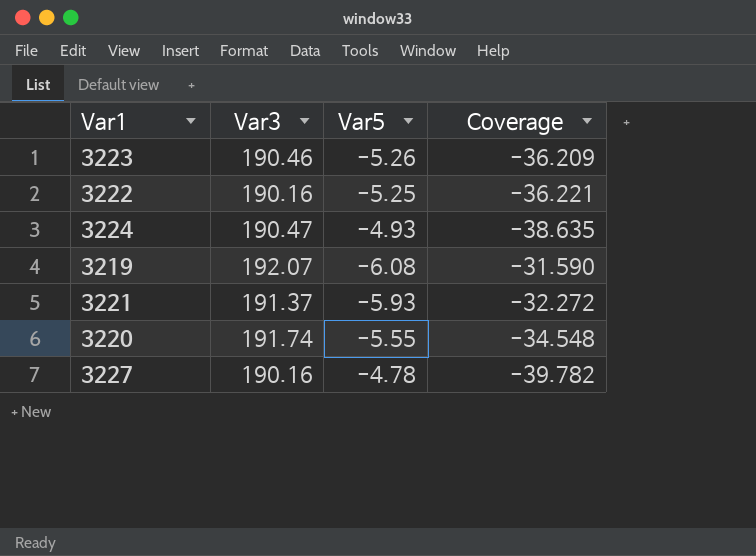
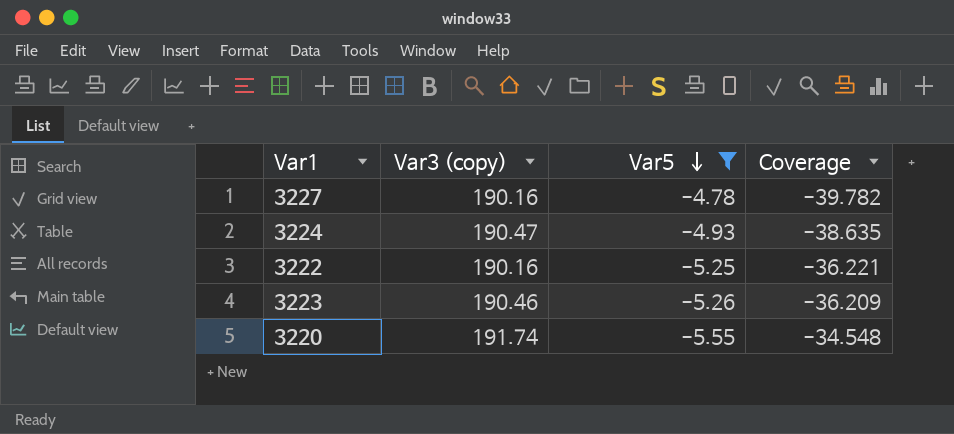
filter: none -> Var5 >= -5.55
row order: none -> Var5 descending
column name: Var3 -> Var3 (copy)

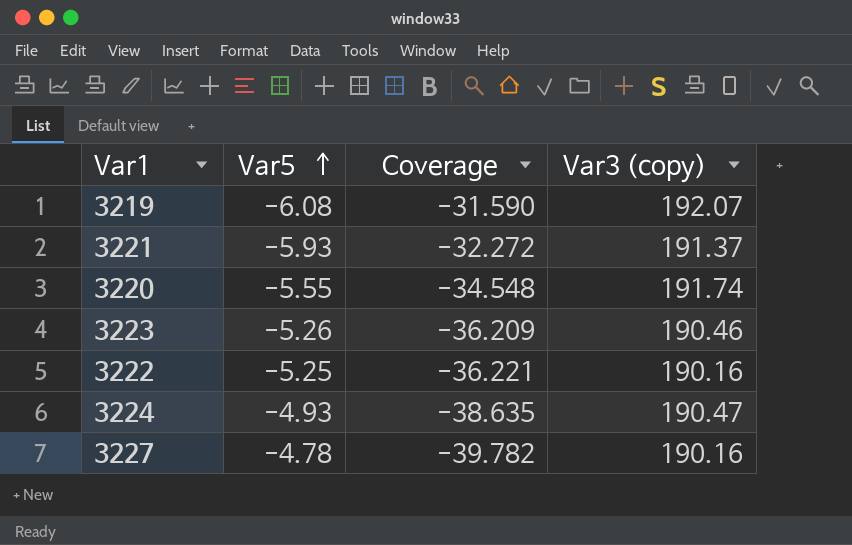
filter: Var5 >= -5.55 -> none
row order: Var5 descending -> Var5 ascending
column Var3 (copy) | position: 2 -> 4

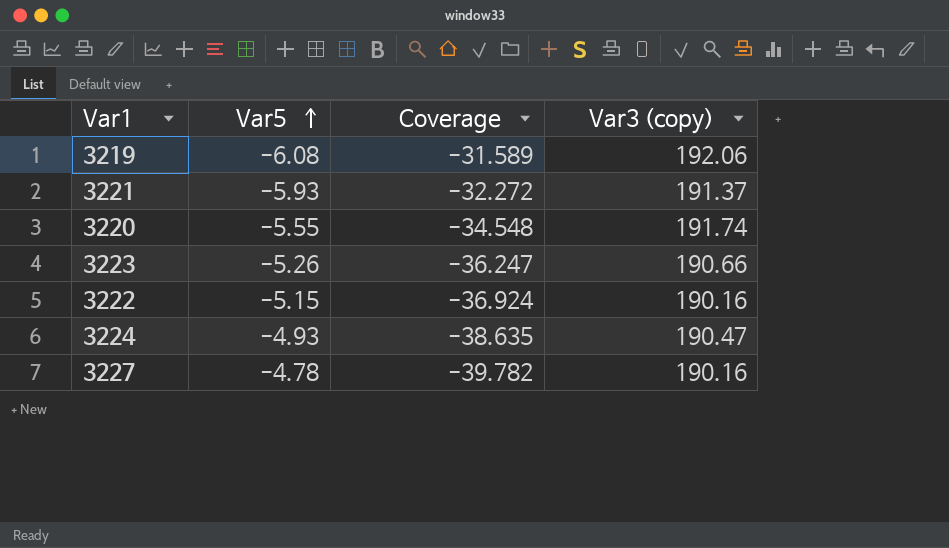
3219 | Coverage: -31.590 -> -31.589
3219 | Var3 (copy): 192.07 -> 192.06
3223 | Coverage: -36.209 -> -36.247
3223 | Var3 (copy): 190.46 -> 190.66
3222 | Var5: -5.25 -> -5.15
3222 | Coverage: -36.221 -> -36.924

